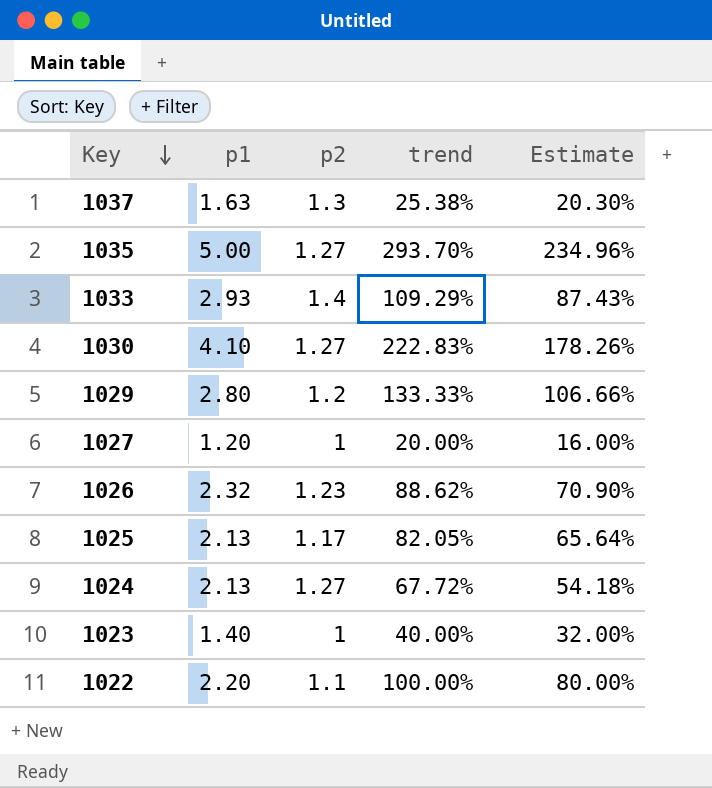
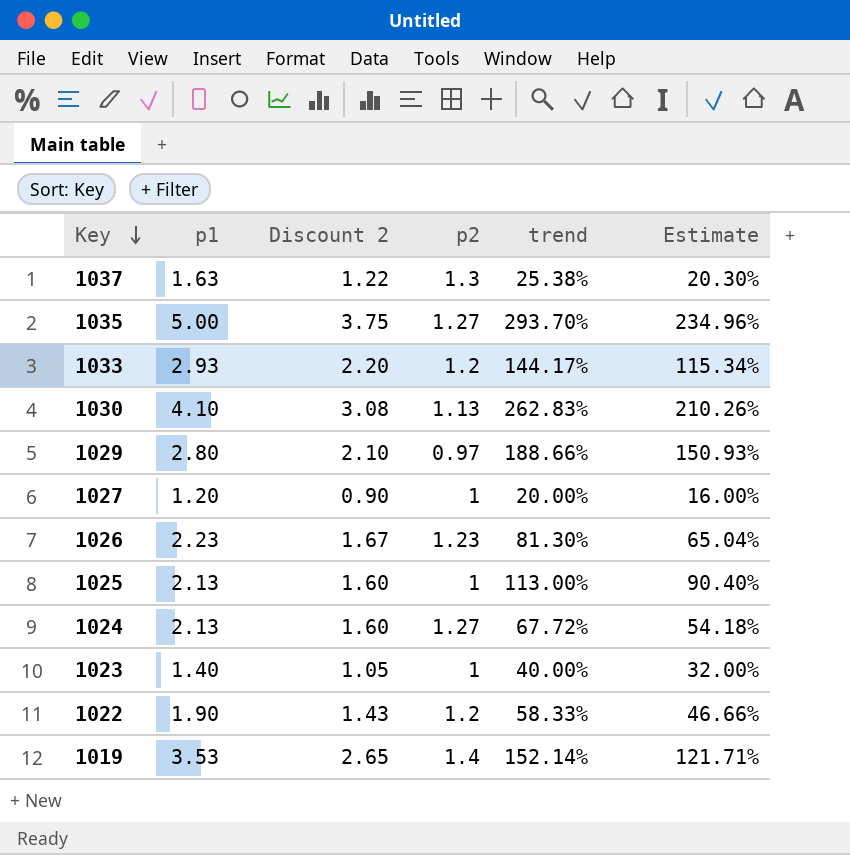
column Discount 2 | formula: none -> [p1] * 0.75
1033 | p2: 1.4 -> 1.2
1033 | trend: 109.29% -> 144.17%
1033 | Estimate: 87.43% -> 115.34%
1030 | p2: 1.27 -> 1.13
1030 | trend: 222.83% -> 262.83%
1030 | Estimate: 178.26% -> 210.26%
1029 | p2: 1.2 -> 0.97
1029 | trend: 133.33% -> 188.66%
1029 | Estimate: 106.66% -> 150.93%
1026 | p1: 2.32 -> 2.23
1026 | trend: 88.62% -> 81.30%
1026 | Estimate: 70.90% -> 65.04%
1025 | p2: 1.17 -> 1
1025 | trend: 82.05% -> 113.00%
1025 | Estimate: 65.64% -> 90.40%
1022 | p1: 2.20 -> 1.90
1022 | p2: 1.1 -> 1.2
1022 | trend: 100.00% -> 58.33%
1022 | Estimate: 80.00% -> 46.66%
row 1019: none -> 3.53 | 2.65 | 1.4 | 152.14% | 121.71%

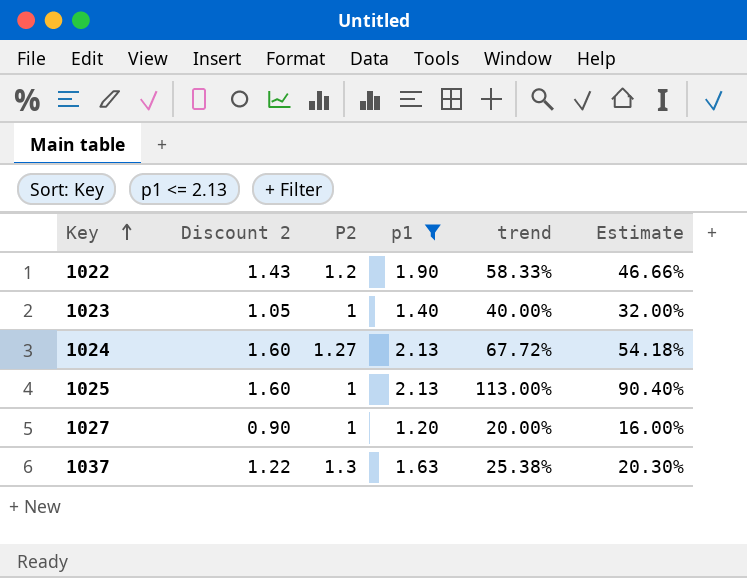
filter: none -> p1 <= 2.13
row order: Key descending -> Key ascending
column name: p2 -> P2
column p1 | position: 2 -> 4

